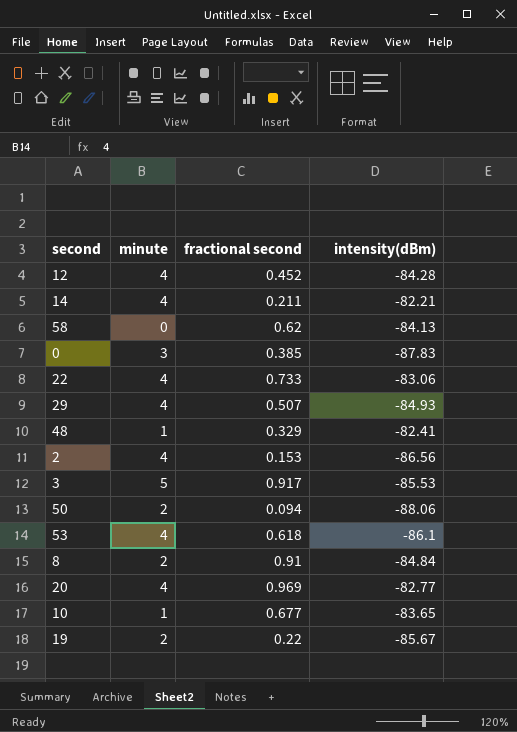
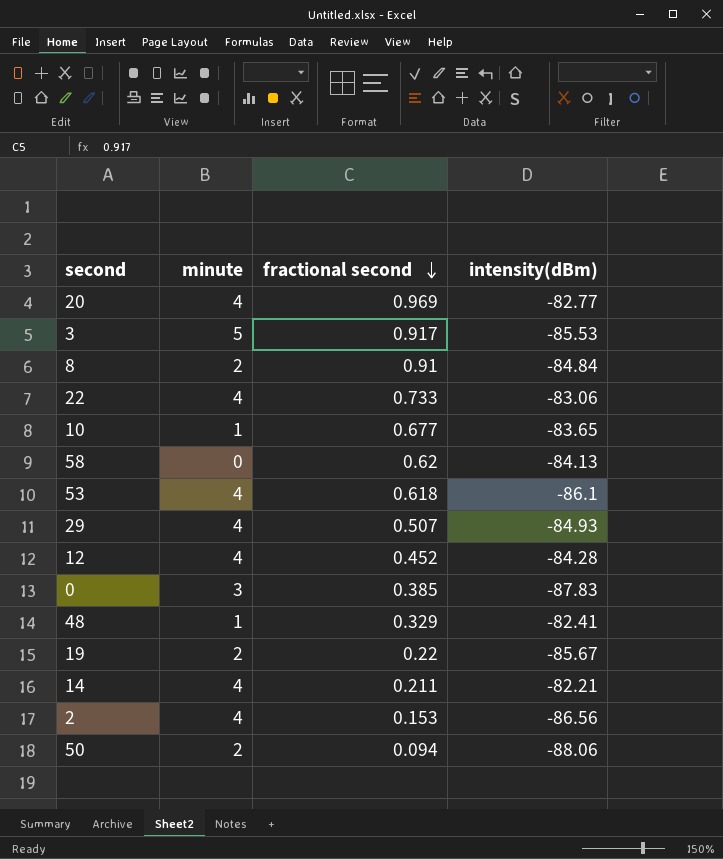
row order: none -> fractional second descending

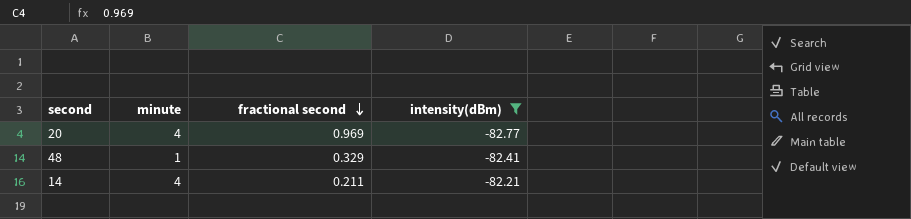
filter: none -> intensity(dBm) >= -82.77

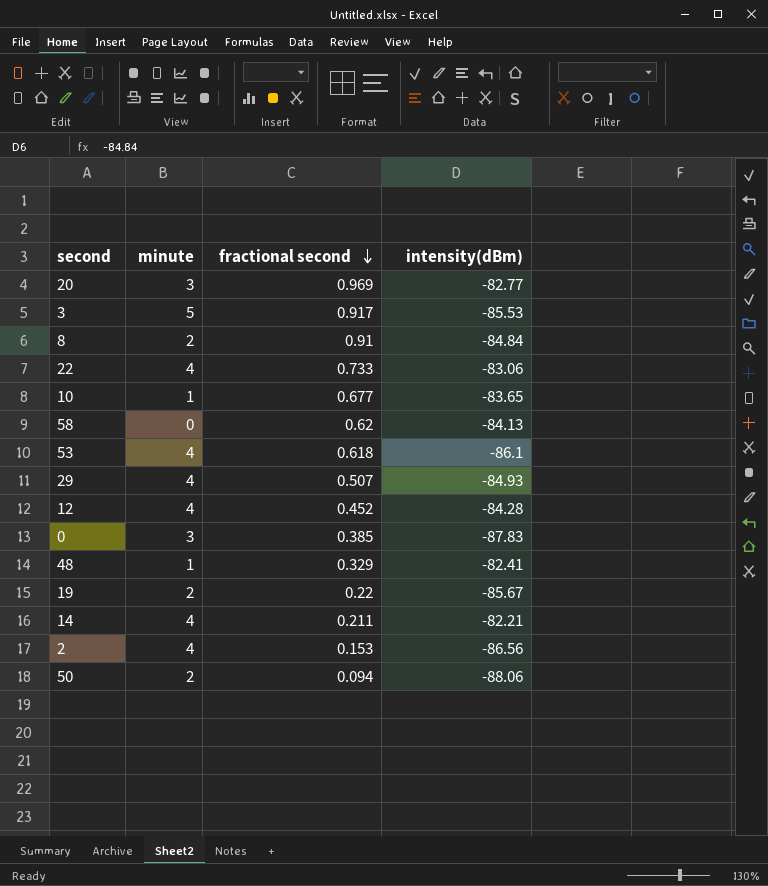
filter: intensity(dBm) >= -82.77 -> none
20 | minute: 4 -> 3

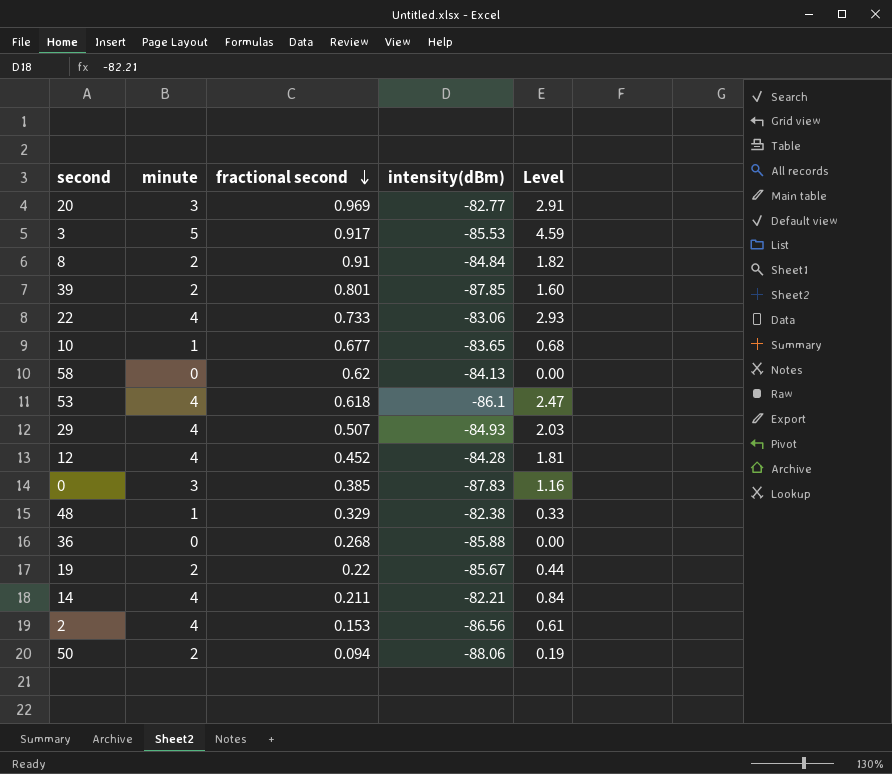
column Level | formula: none -> [minute] * [fractional second]
row 39: none -> 2 | 0.801 | -87.85 | 1.60
48 | intensity(dBm): -82.41 -> -82.38
row 36: none -> 0 | 0.268 | -85.88 | 0.00

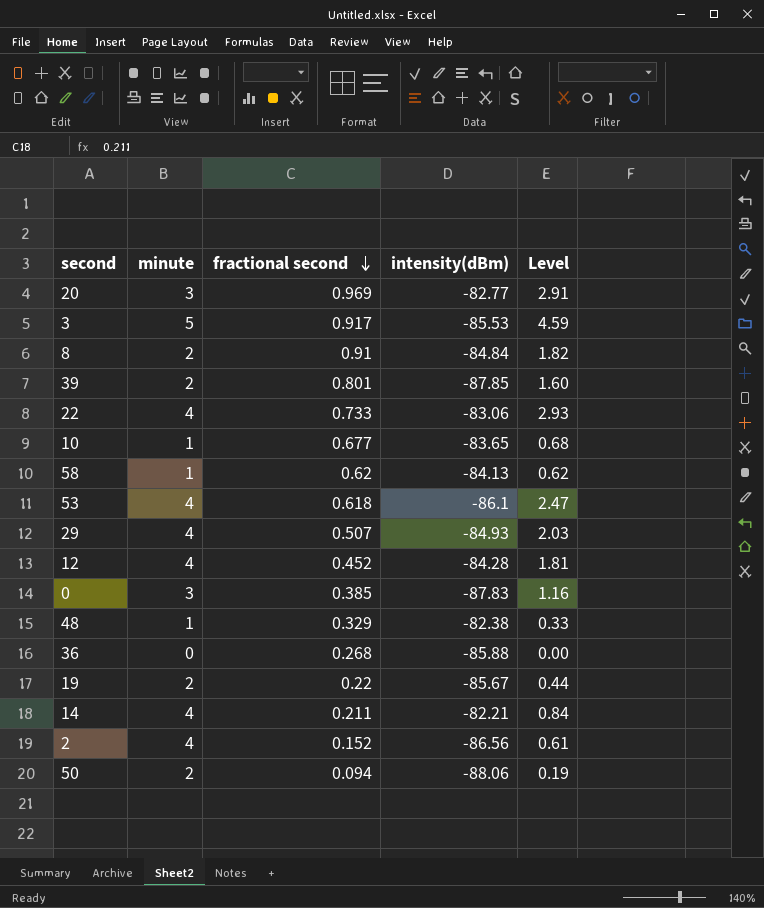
58 | minute: 0 -> 1
58 | Level: 0.00 -> 0.62
2 | fractional second: 0.153 -> 0.152

